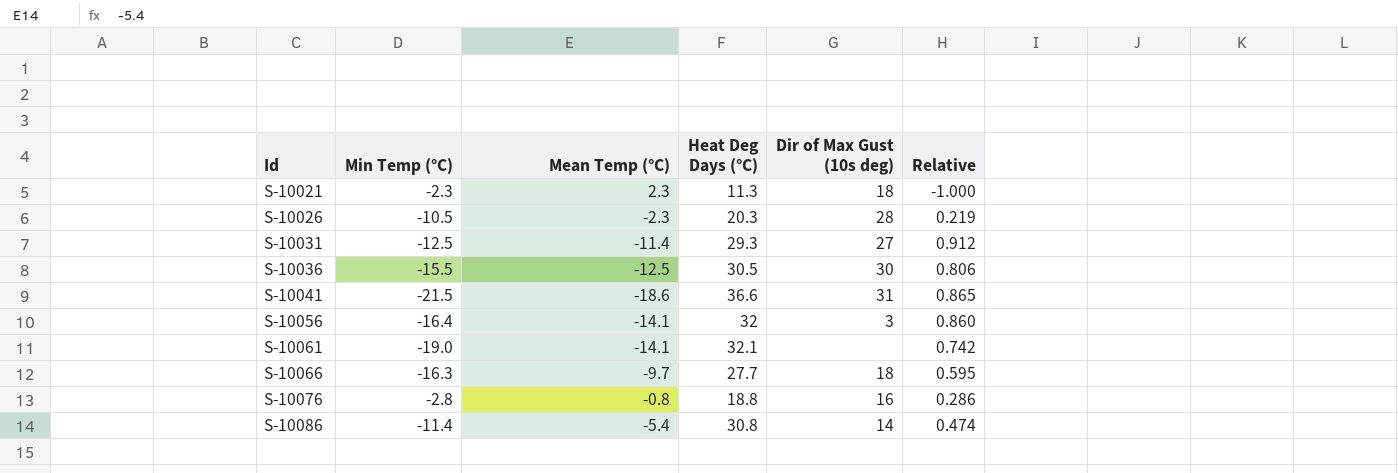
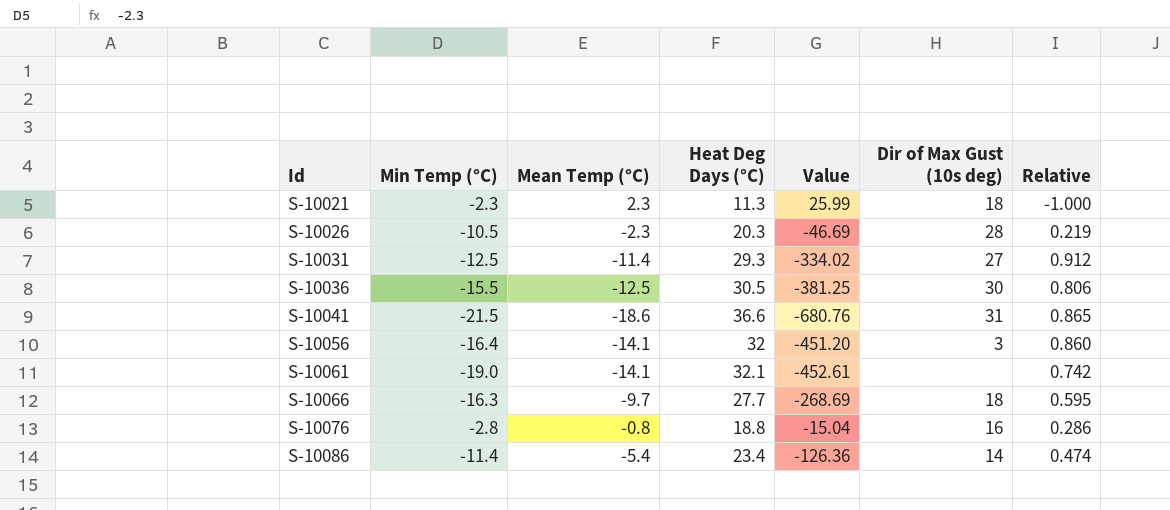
column Value | formula: none -> [Mean Temp (°C)] * [Heat Deg Days (°C)]
S-10086 | Heat Deg Days (°C): 30.8 -> 23.4

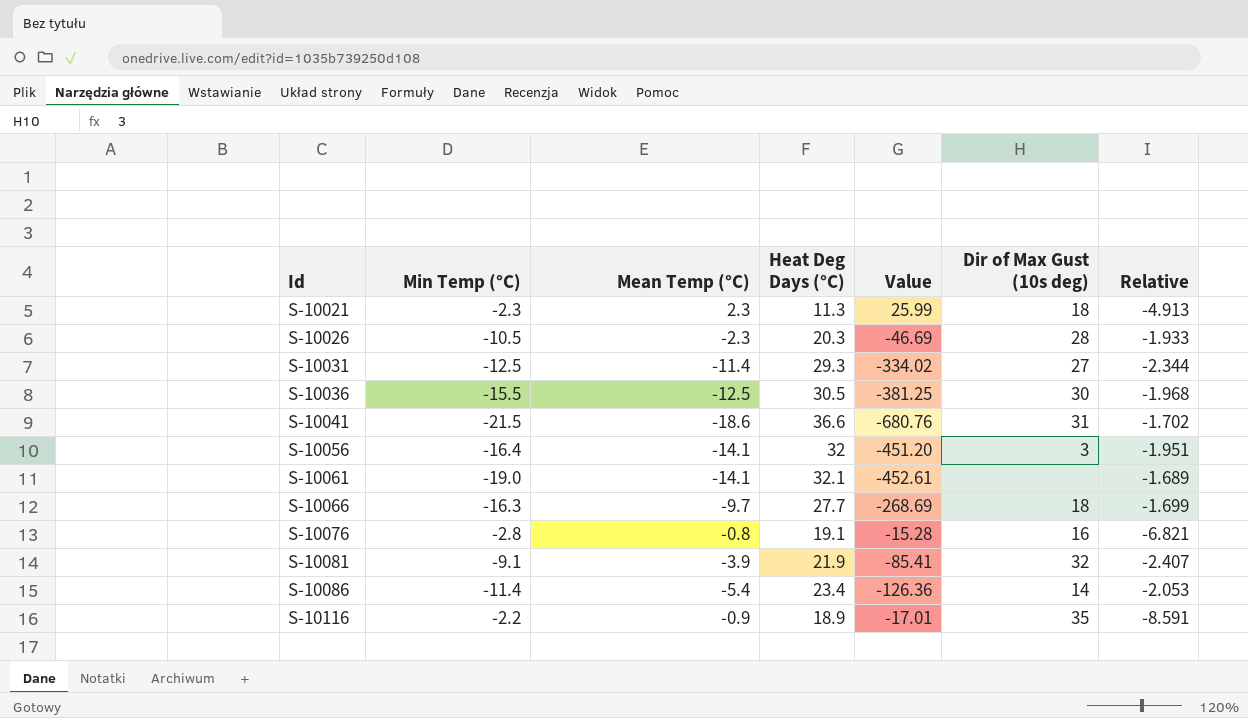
column Relative | formula: [Mean Temp (°C)] / [Min Temp (°C)] -> [Heat Deg Days (°C)] / [Min Temp (°C)]
S-10076 | Heat Deg Days (°C): 18.8 -> 19.1
S-10076 | Value: -15.04 -> -15.28
row S-10081: none -> -9.1 | -3.9 | 21.9 | -85.41 | 32 | -2.407
row S-10116: none -> -2.2 | -0.9 | 18.9 | -17.01 | 35 | -8.591

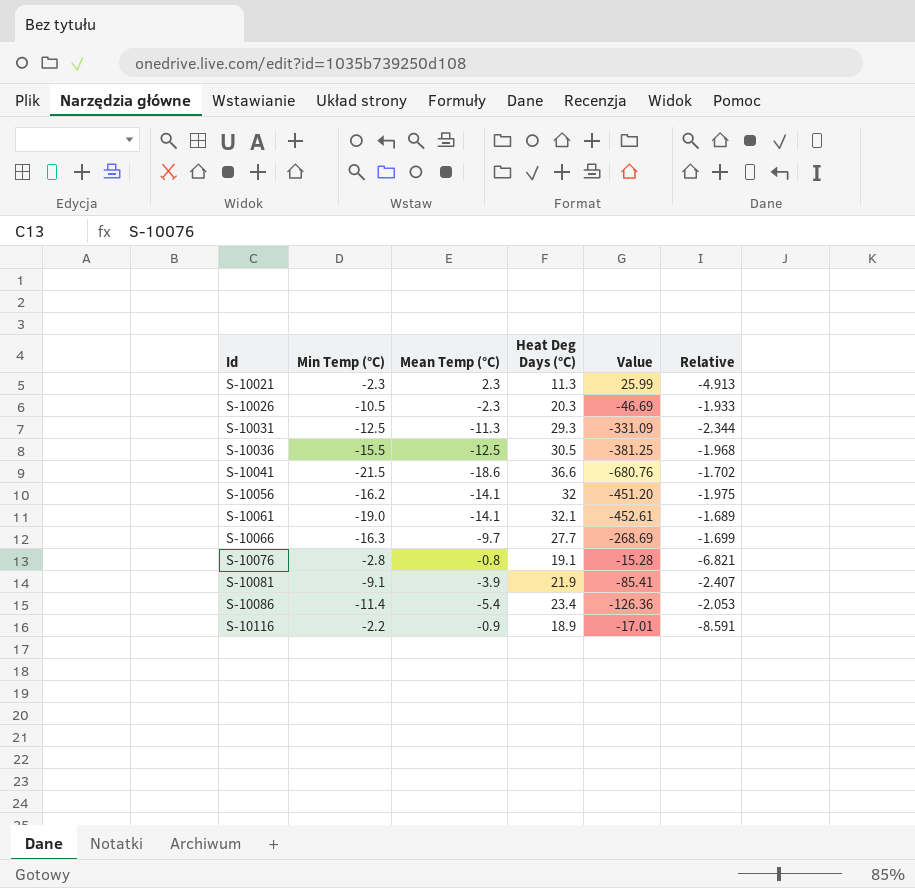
column Dir of Max Gust (10s deg) | position: 6 -> none
S-10031 | Mean Temp (°C): -11.4 -> -11.3
S-10031 | Value: -334.02 -> -331.09
S-10056 | Min Temp (°C): -16.4 -> -16.2
S-10056 | Relative: -1.951 -> -1.975

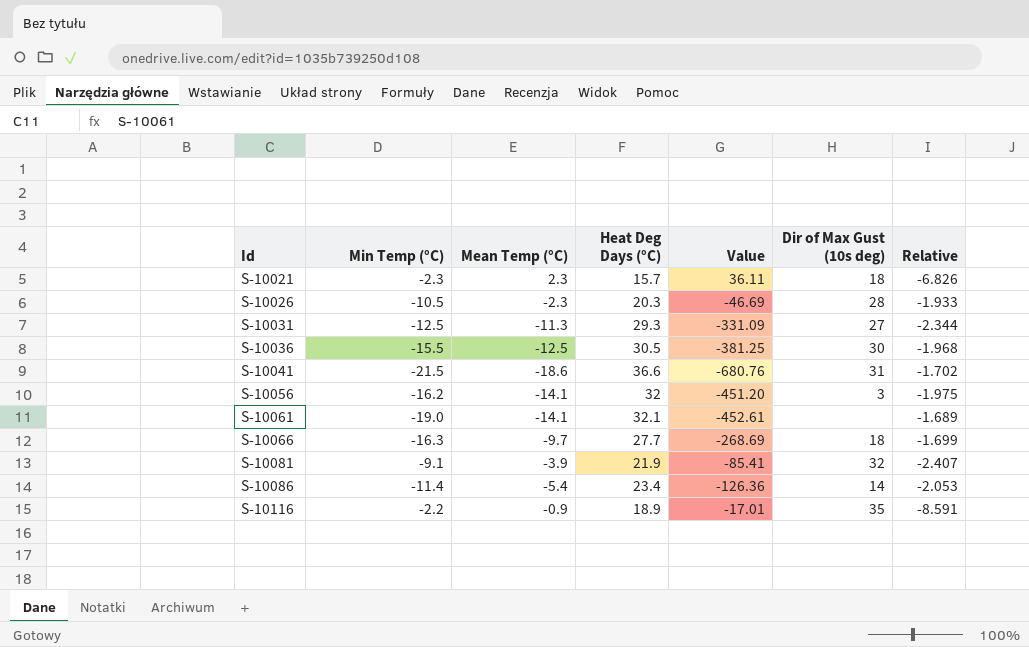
column Dir of Max Gust (10s deg) | position: none -> 6
row S-10076: -2.8 | -0.8 | 19.1 | -15.28 | -6.821 -> none
S-10021 | Heat Deg Days (°C): 11.3 -> 15.7
S-10021 | Value: 25.99 -> 36.11
S-10021 | Relative: -4.913 -> -6.826

